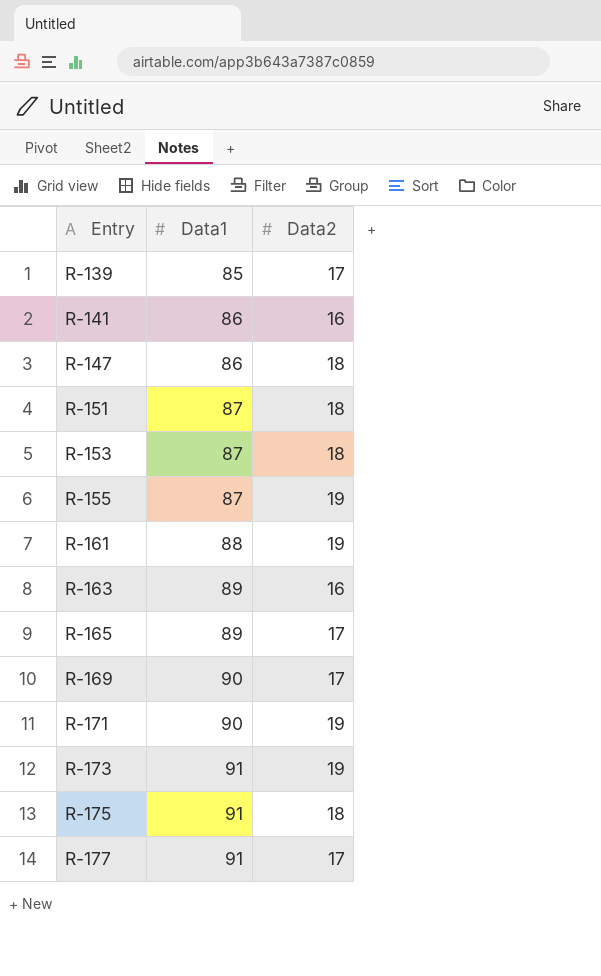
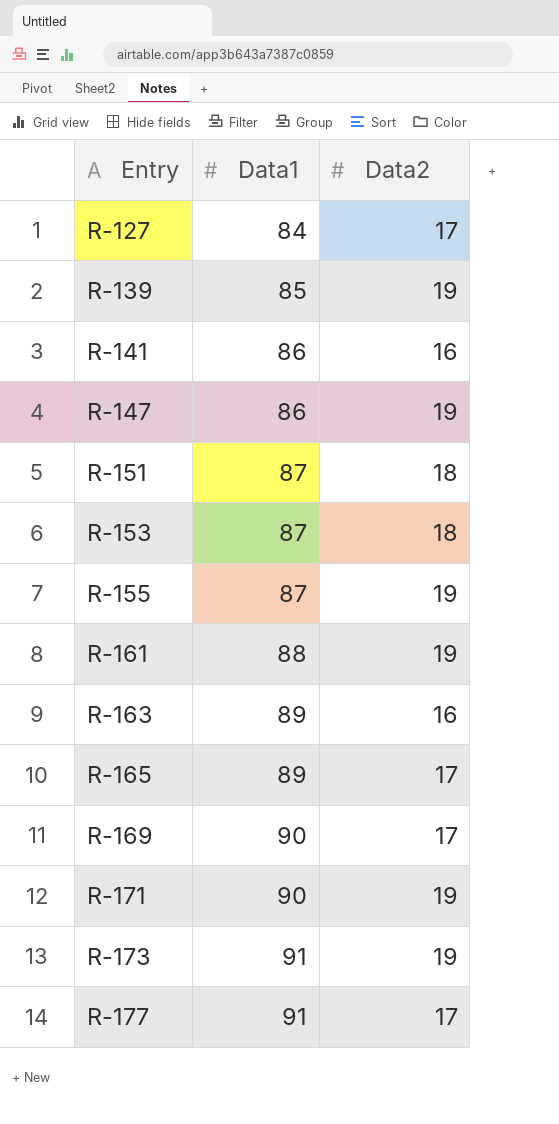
row R-175: 91 | 18 -> none
row R-127: none -> 84 | 17
R-139 | Data2: 17 -> 19
R-147 | Data2: 18 -> 19

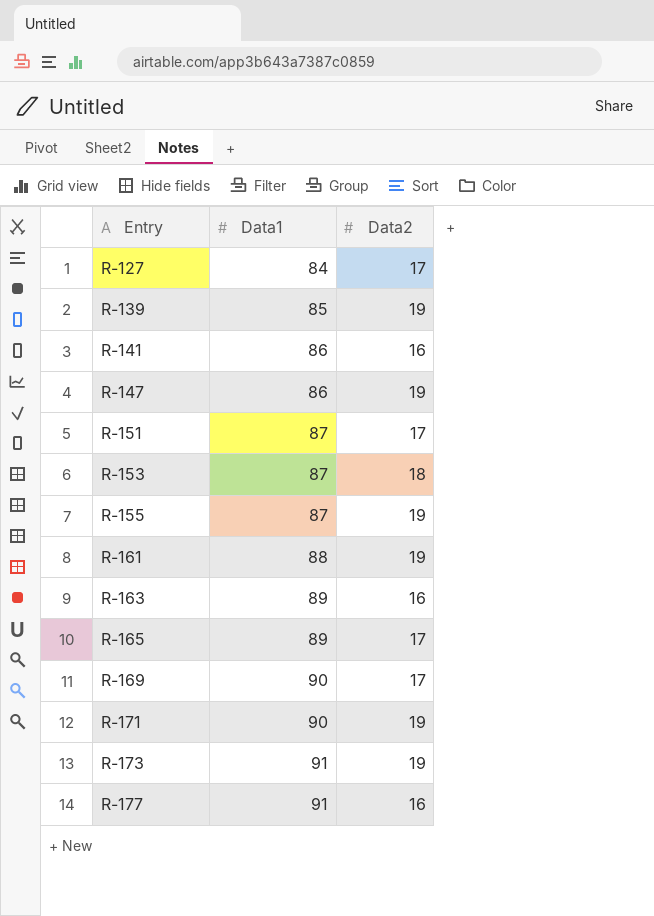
R-151 | Data2: 18 -> 17
R-177 | Data2: 17 -> 16

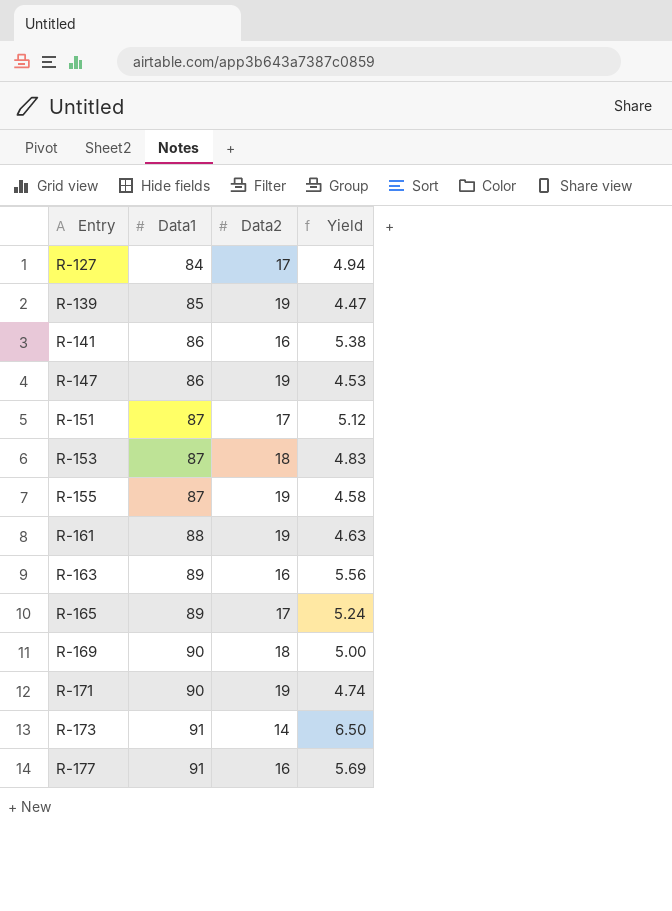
column Yield | formula: none -> [Data1] / [Data2]
R-169 | Data2: 17 -> 18
R-173 | Data2: 19 -> 14

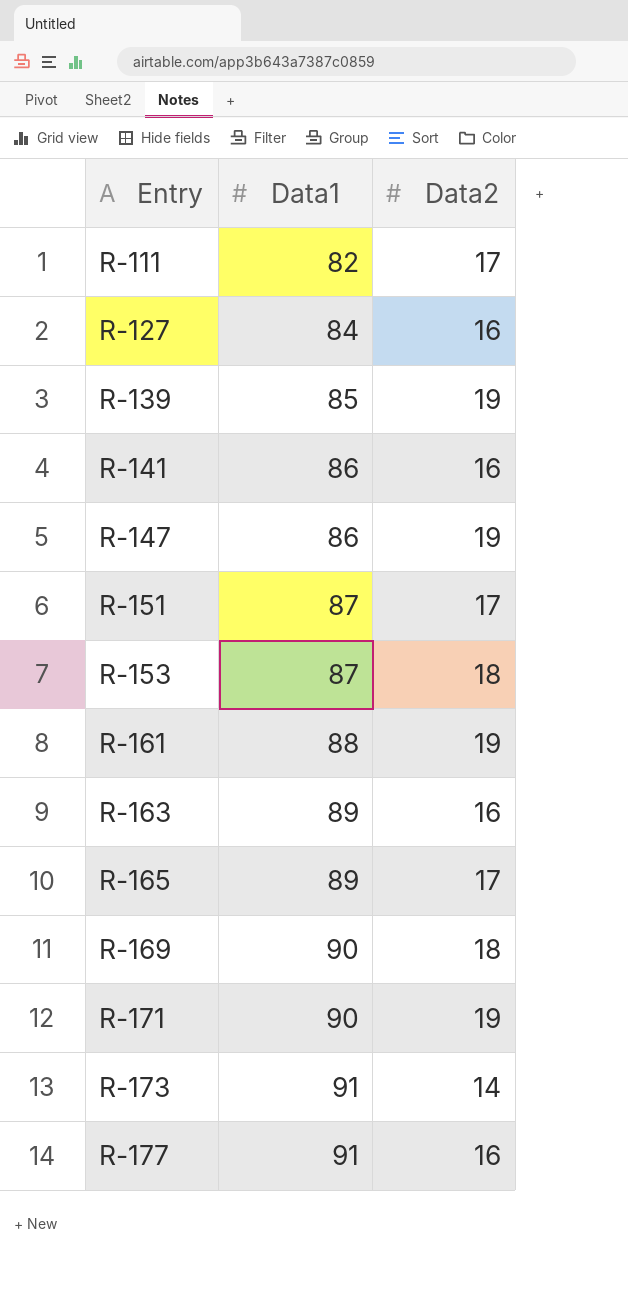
column Yield | formula: [Data1] / [Data2] -> none
row R-155: 87 | 19 | 4.58 -> none
row R-111: none -> 82 | 17
R-127 | Data2: 17 -> 16

